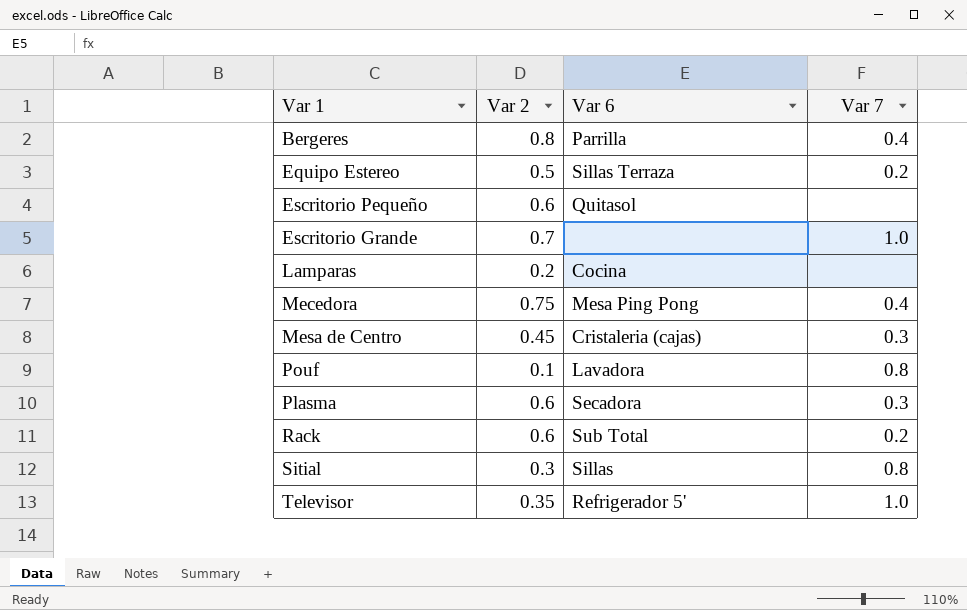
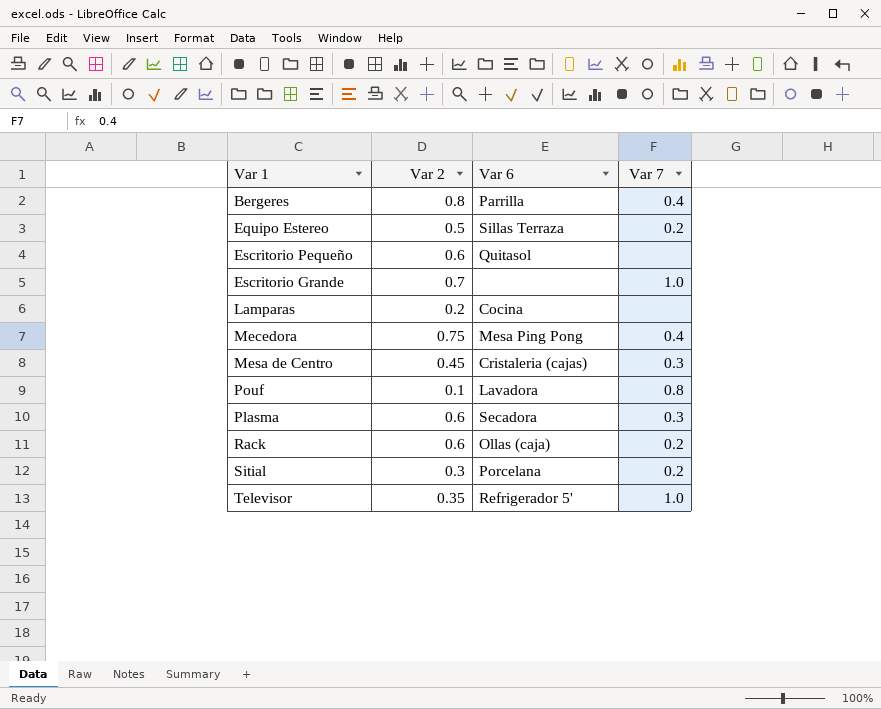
Rack | Var 6: Sub Total -> Ollas (caja)
Sitial | Var 6: Sillas -> Porcelana
Sitial | Var 7: 0.8 -> 0.2

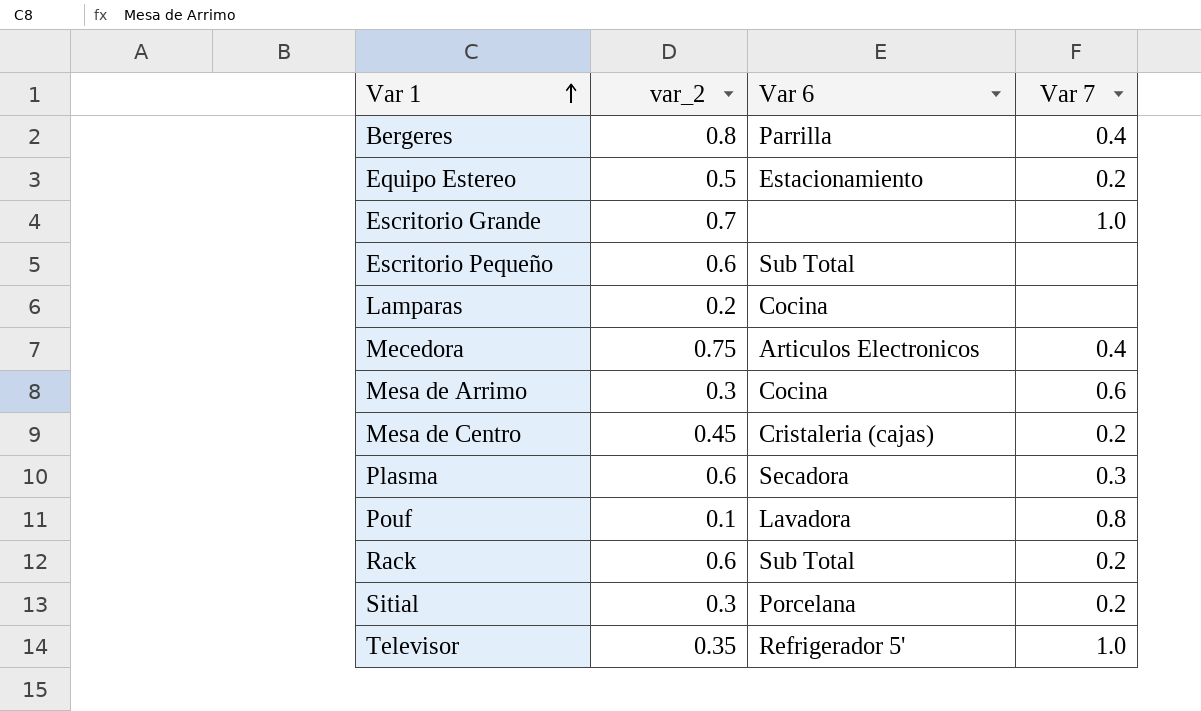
row order: none -> Var 1 ascending
column name: Var 2 -> var_2
Equipo Estereo | Var 6: Sillas Terraza -> Estacionamiento
Escritorio Pequeño | Var 6: Quitasol -> Sub Total
Mecedora | Var 6: Mesa Ping Pong -> Articulos Electronicos
row Mesa de Arrimo: none -> 0.3 | Cocina | 0.6
Mesa de Centro | Var 7: 0.3 -> 0.2
Rack | Var 6: Ollas (caja) -> Sub Total

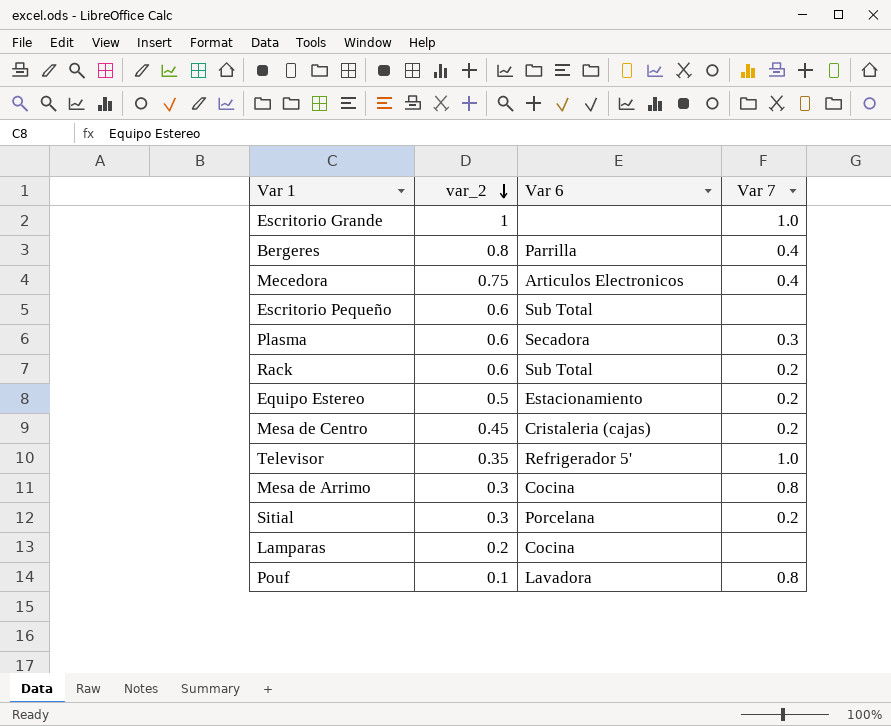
row order: Var 1 ascending -> var_2 descending
Escritorio Grande | var_2: 0.7 -> 1
Mesa de Arrimo | Var 7: 0.6 -> 0.8

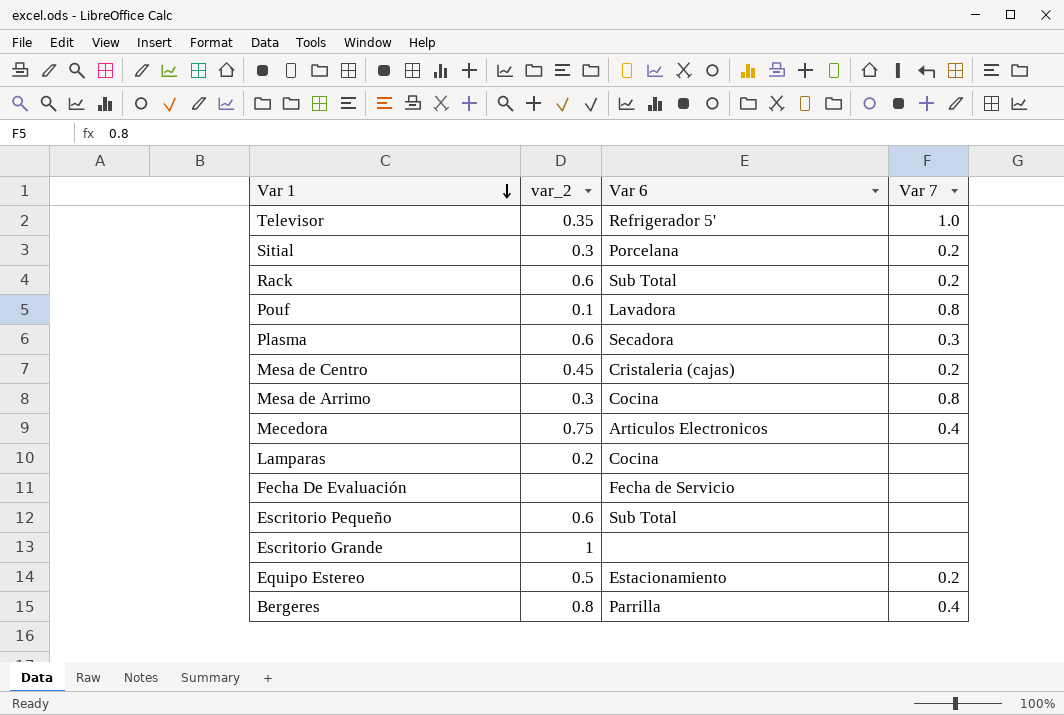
row order: var_2 descending -> Var 1 descending
row Fecha De Evaluación: none -> none | Fecha de Servicio | none
Escritorio Grande | Var 7: 1.0 -> none

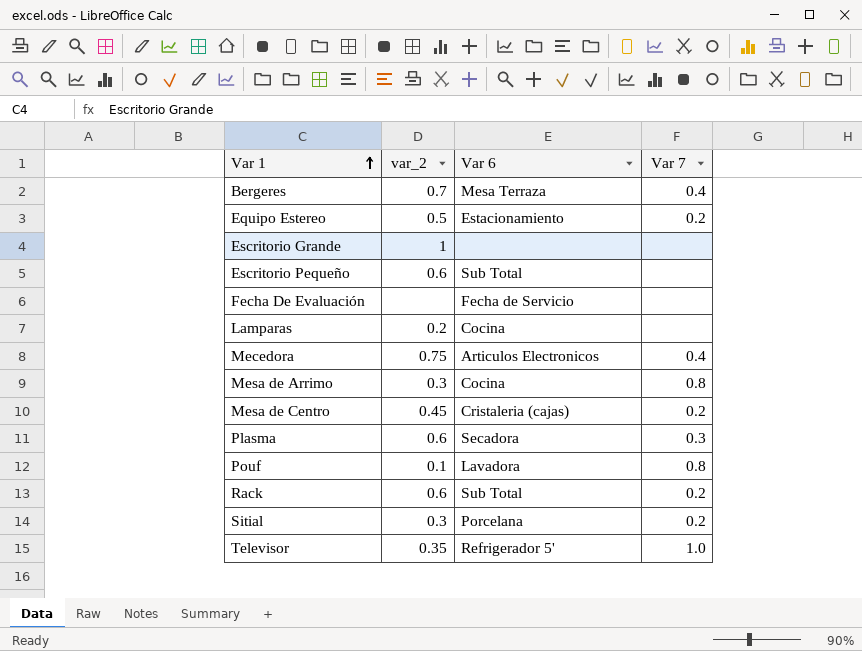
row order: Var 1 descending -> Var 1 ascending
Bergeres | var_2: 0.8 -> 0.7
Bergeres | Var 6: Parrilla -> Mesa Terraza

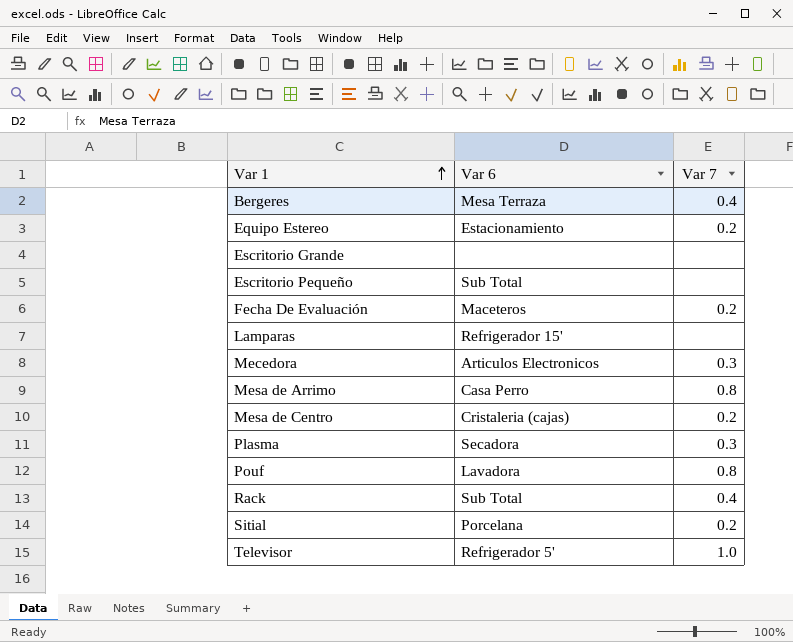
column var_2 | position: 2 -> none
Fecha De Evaluación | Var 6: Fecha de Servicio -> Maceteros
Fecha De Evaluación | Var 7: none -> 0.2
Lamparas | Var 6: Cocina -> Refrigerador 15'
Mecedora | Var 7: 0.4 -> 0.3
Mesa de Arrimo | Var 6: Cocina -> Casa Perro
Rack | Var 7: 0.2 -> 0.4

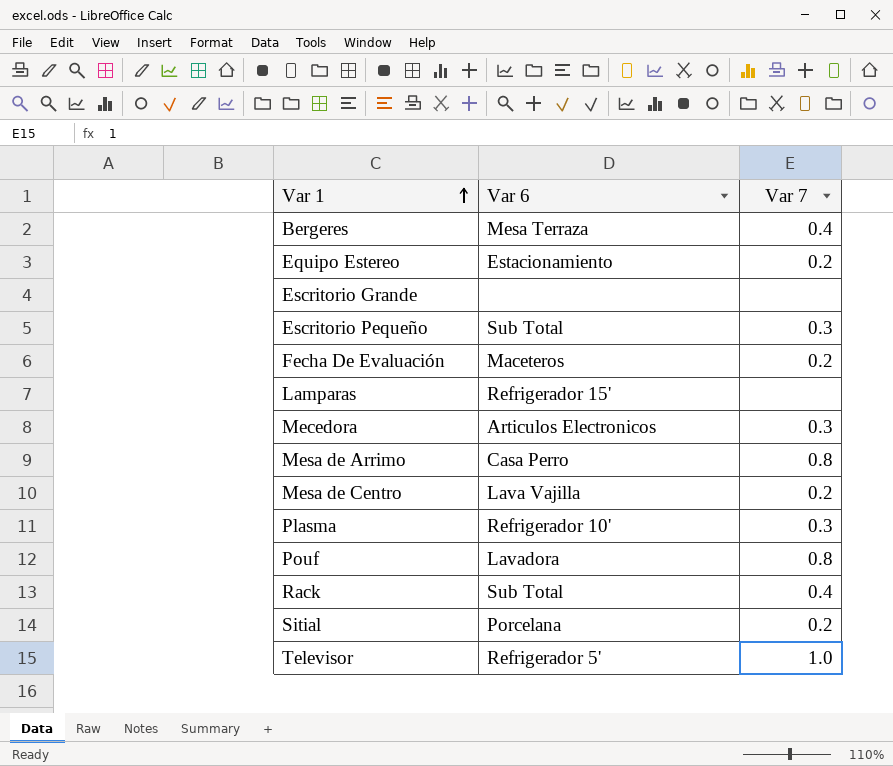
Escritorio Pequeño | Var 7: none -> 0.3
Mesa de Centro | Var 6: Cristaleria (cajas) -> Lava Vajilla
Plasma | Var 6: Secadora -> Refrigerador 10'

